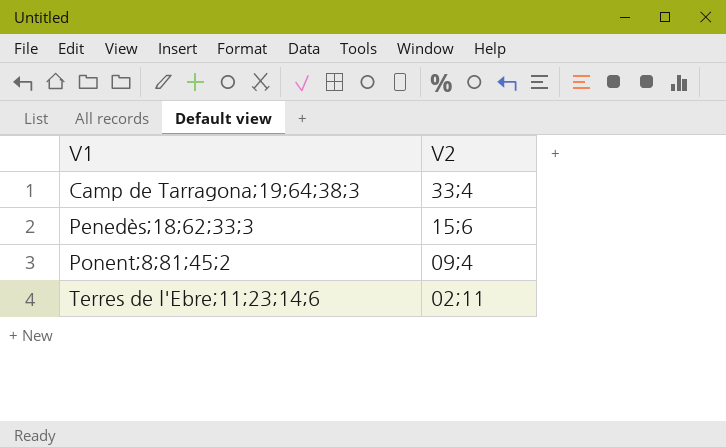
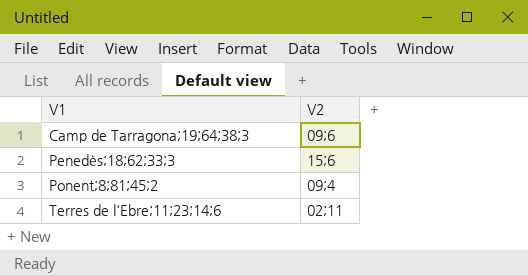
Camp de Tarragona;19;64;38;3 | V2: 33;4 -> 09;6

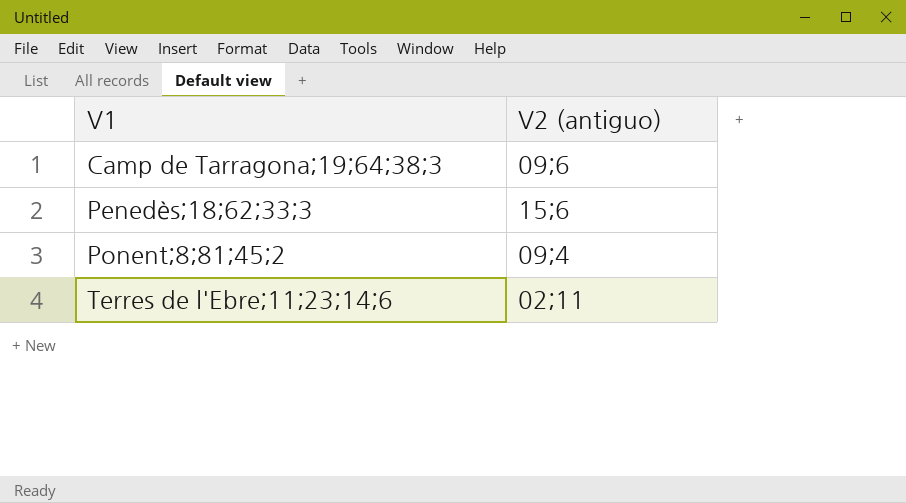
column name: V2 -> V2 (antiguo)

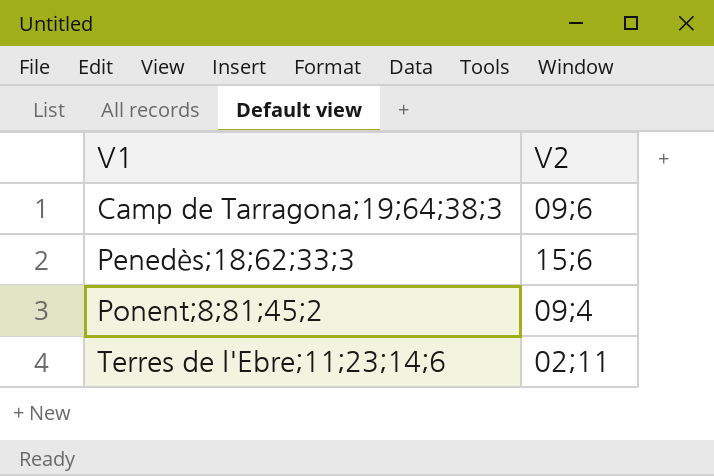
column name: V2 (antiguo) -> V2

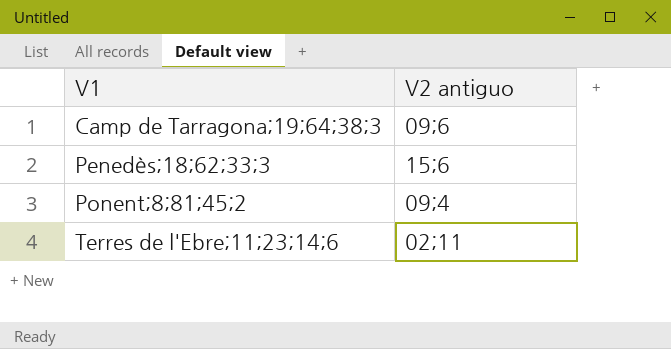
column name: V2 -> V2 antiguo

